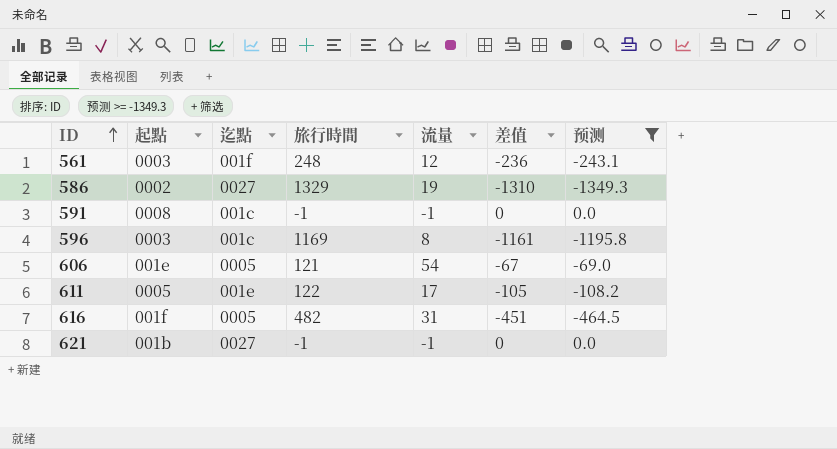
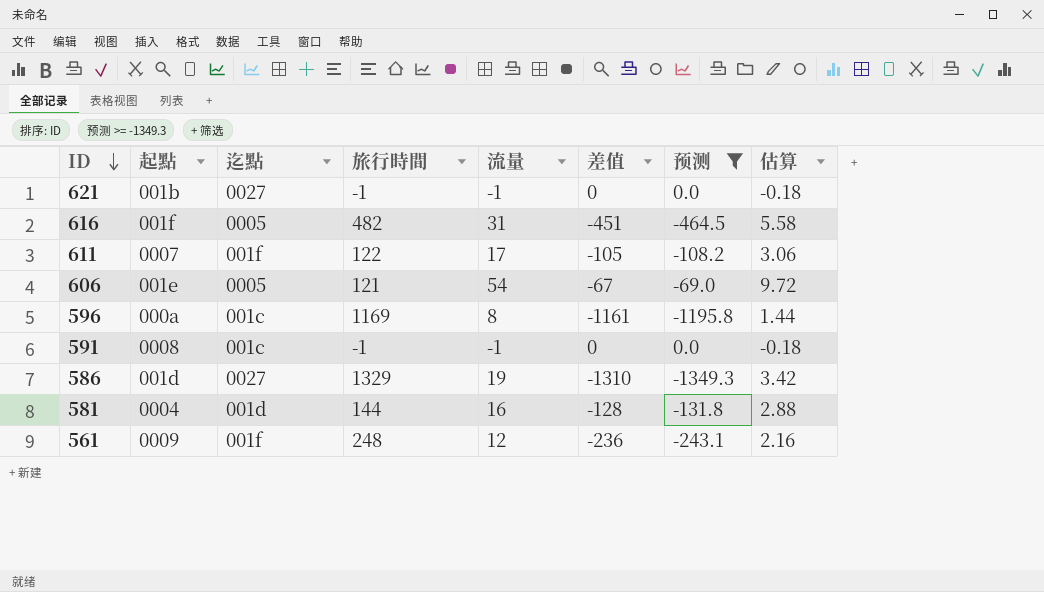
row order: ID ascending -> ID descending
column 估算 | formula: none -> [流量] * 0.18
611 | 起點: 0005 -> 0007
611 | 迄點: 001e -> 001f
596 | 起點: 0003 -> 000a
586 | 起點: 0002 -> 001d
row 581: none -> 0004 | 001d | 144 | 16 | -128 | -131.8 | 2.88
561 | 起點: 0003 -> 0009

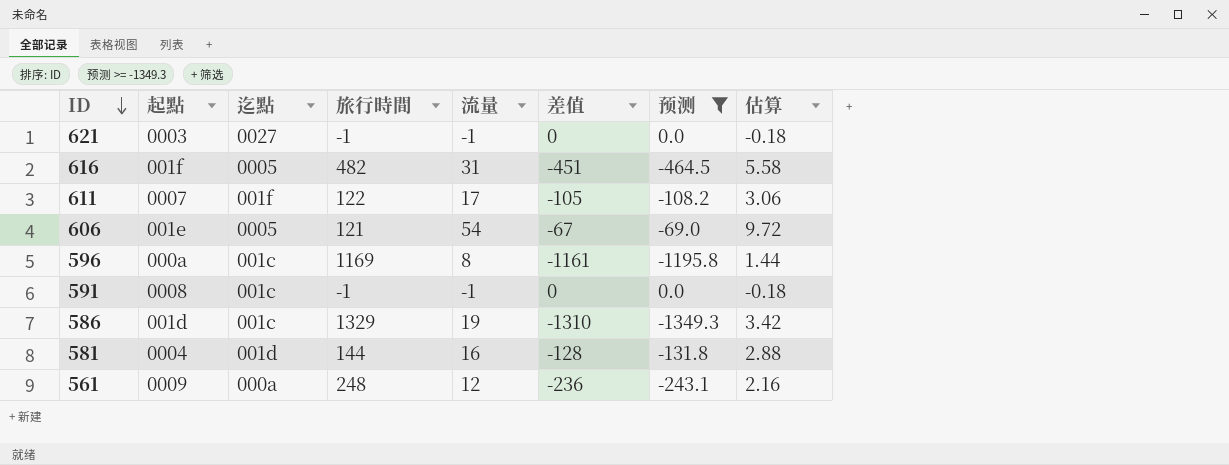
621 | 起點: 001b -> 0003
586 | 迄點: 0027 -> 001c
561 | 迄點: 001f -> 000a

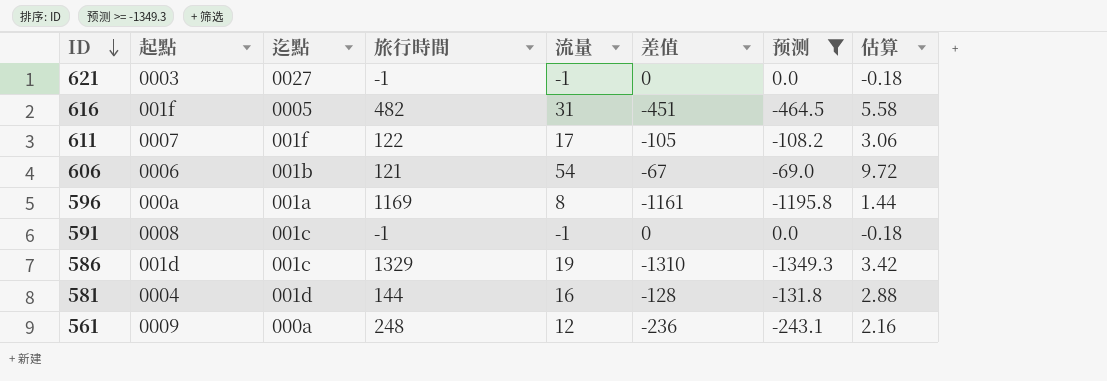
606 | 起點: 001e -> 0006
606 | 迄點: 0005 -> 001b
596 | 迄點: 001c -> 001a

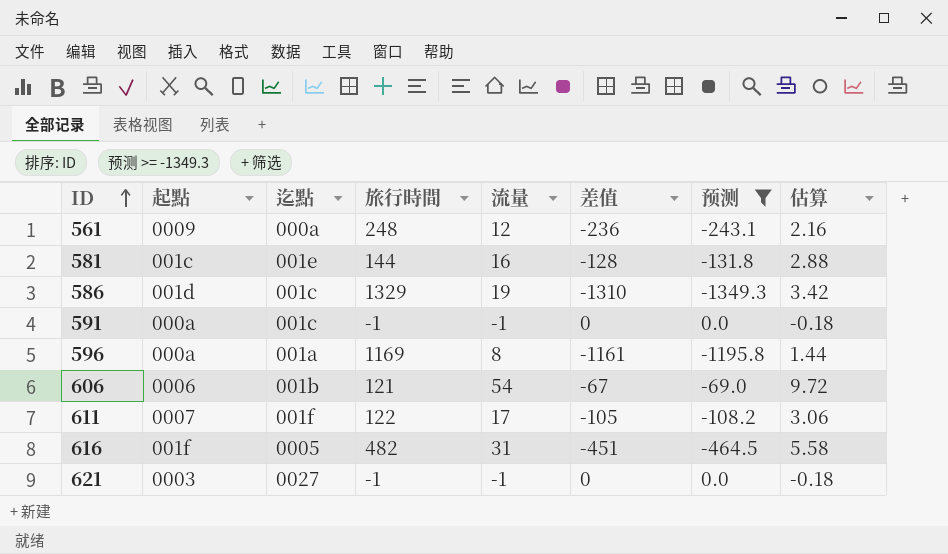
row order: ID descending -> ID ascending
581 | 起點: 0004 -> 001c
581 | 迄點: 001d -> 001e
591 | 起點: 0008 -> 000a

